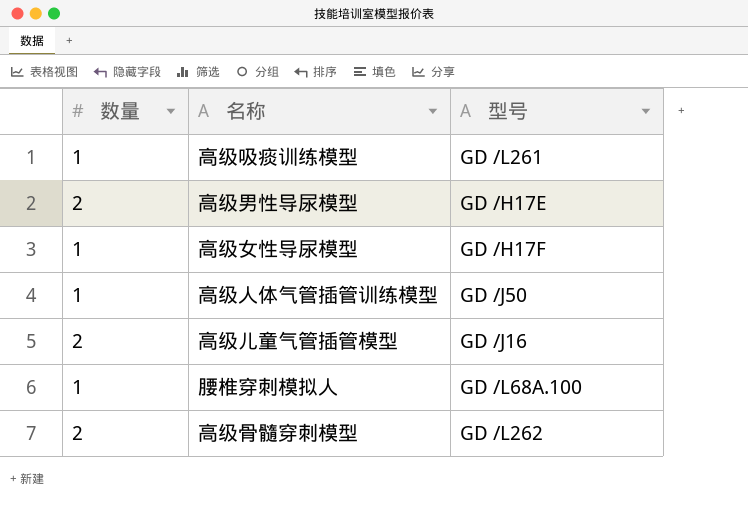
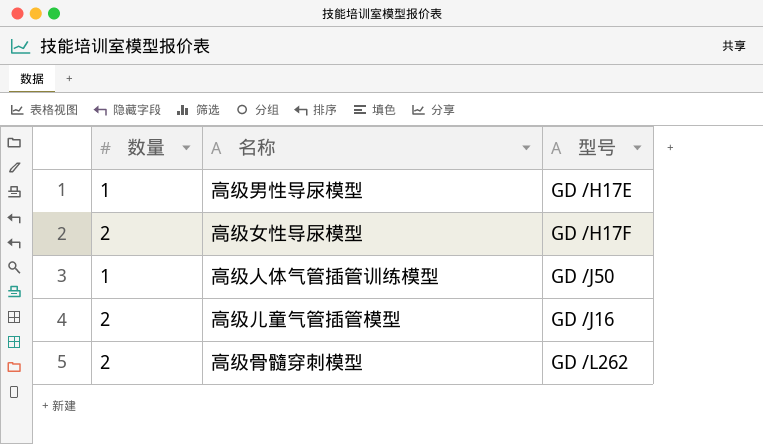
row 高级吸痰训练模型: 1 | GD /L261 -> none
row 腰椎穿刺模拟人: 1 | GD /L68A.100 -> none
高级男性导尿模型 | 数量: 2 -> 1
高级女性导尿模型 | 数量: 1 -> 2

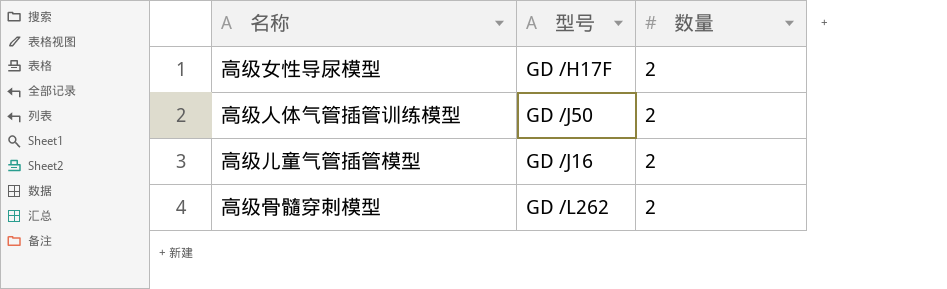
column 数量 | position: 1 -> 3
row 高级男性导尿模型: 1 | GD /H17E -> none
高级人体气管插管训练模型 | 数量: 1 -> 2

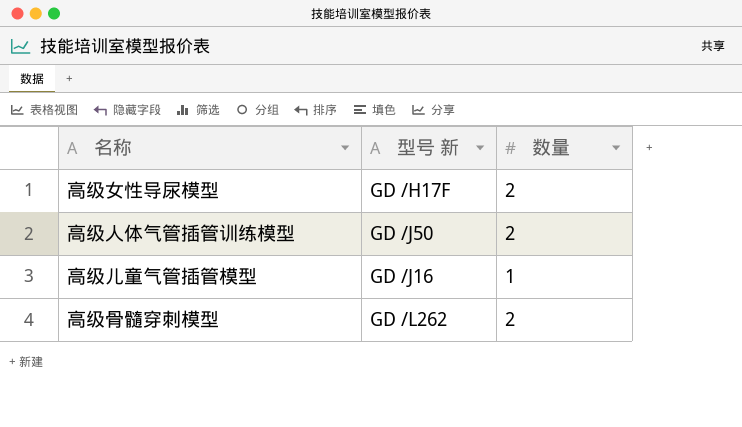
column name: 型号 -> 型号 新
高级儿童气管插管模型 | 数量: 2 -> 1

